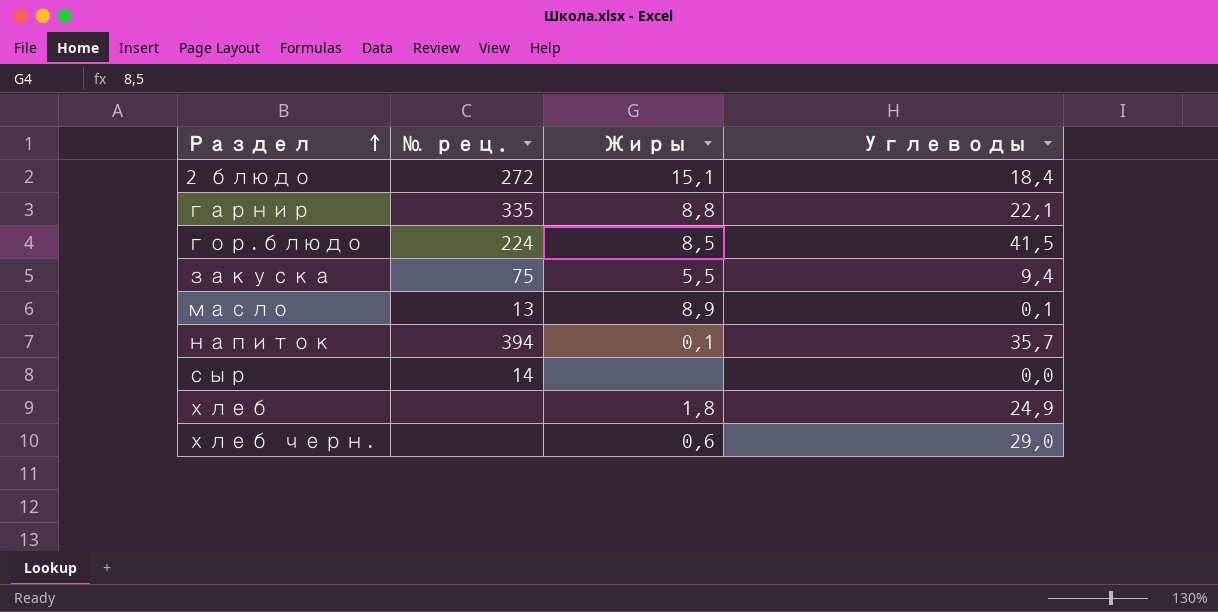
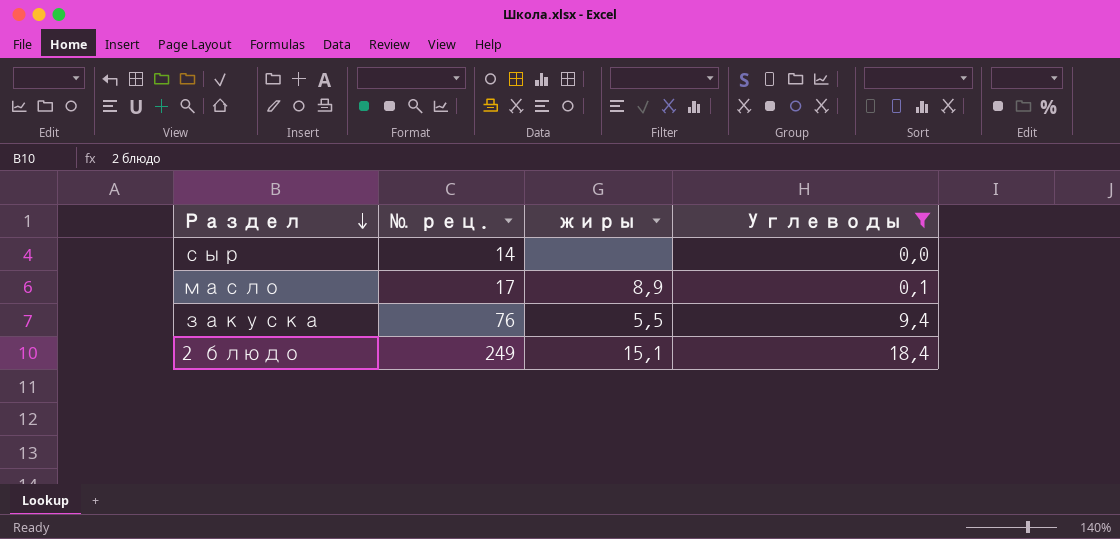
filter: none -> Углеводы <= 18,4
row order: Раздел ascending -> Раздел descending
column name: Жиры -> жиры
масло | № рец.: 13 -> 17
закуска | № рец.: 75 -> 76
2 блюдо | № рец.: 272 -> 249

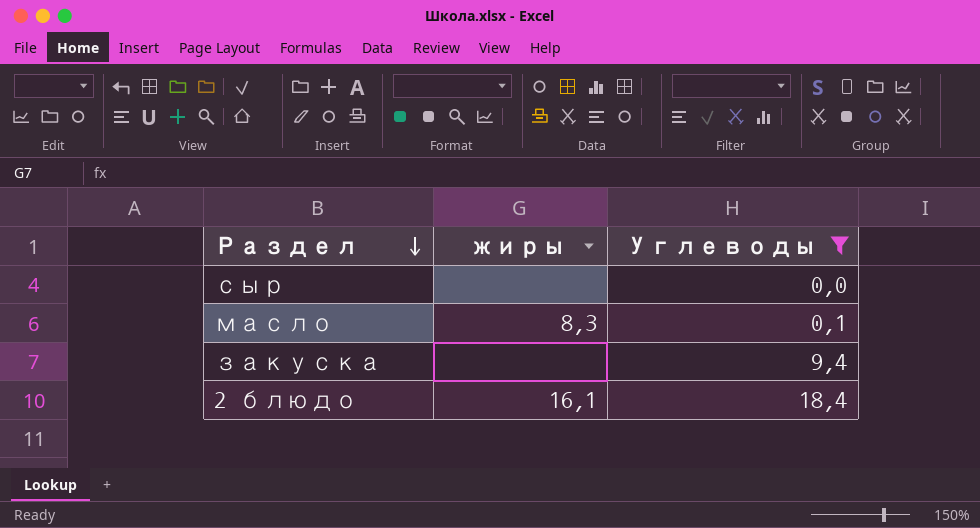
column № рец. | position: 2 -> none
масло | жиры: 8,9 -> 8,3
закуска | жиры: 5,5 -> none
2 блюдо | жиры: 15,1 -> 16,1

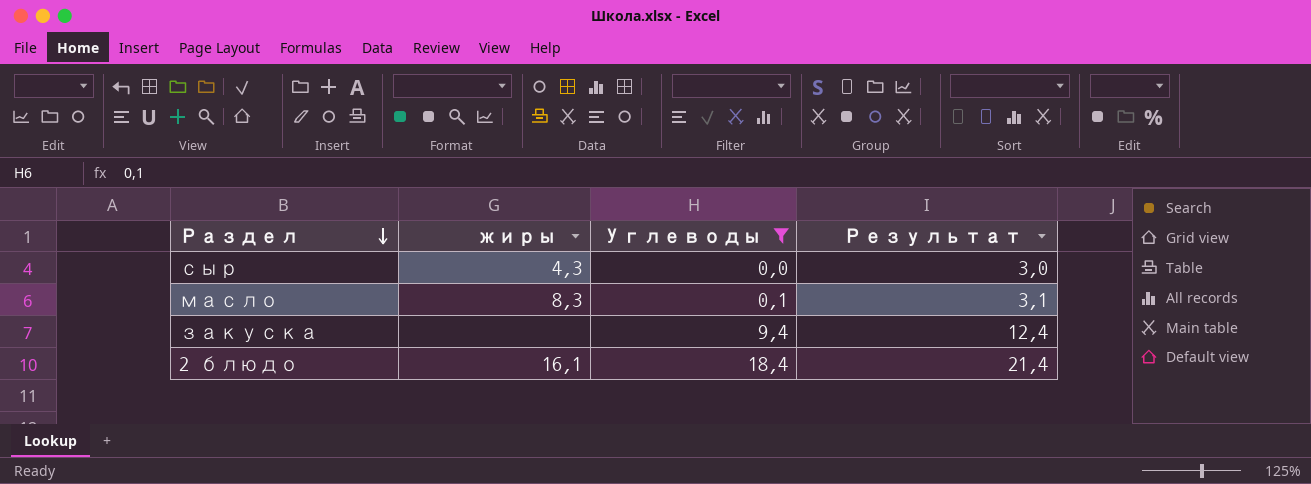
column Результат | formula: none -> [Углеводы] + 3
сыр | жиры: none -> 4,3

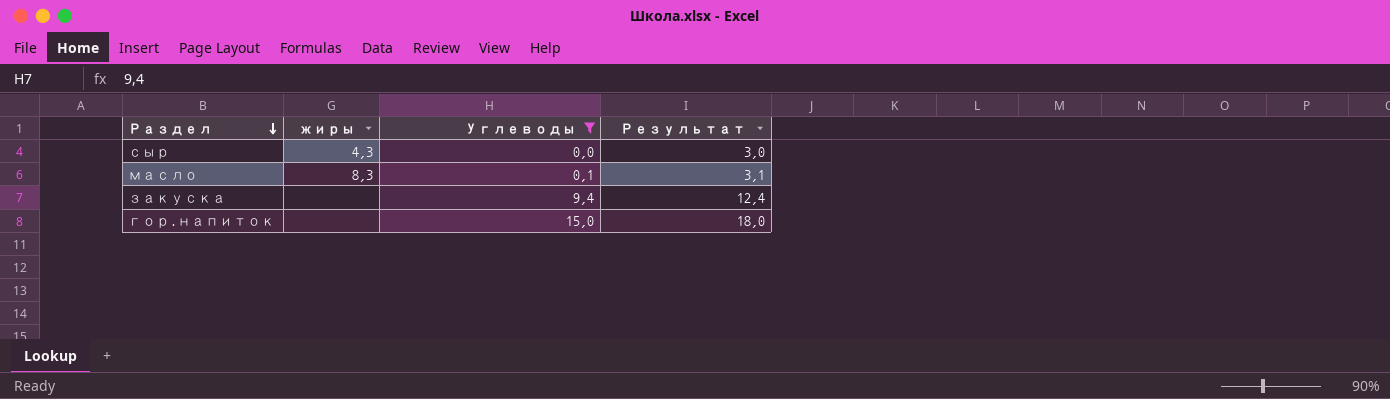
row 2 блюдо: 16,1 | 18,4 | 21,4 -> none
row гор.напиток: none -> none | 15,0 | 18,0

